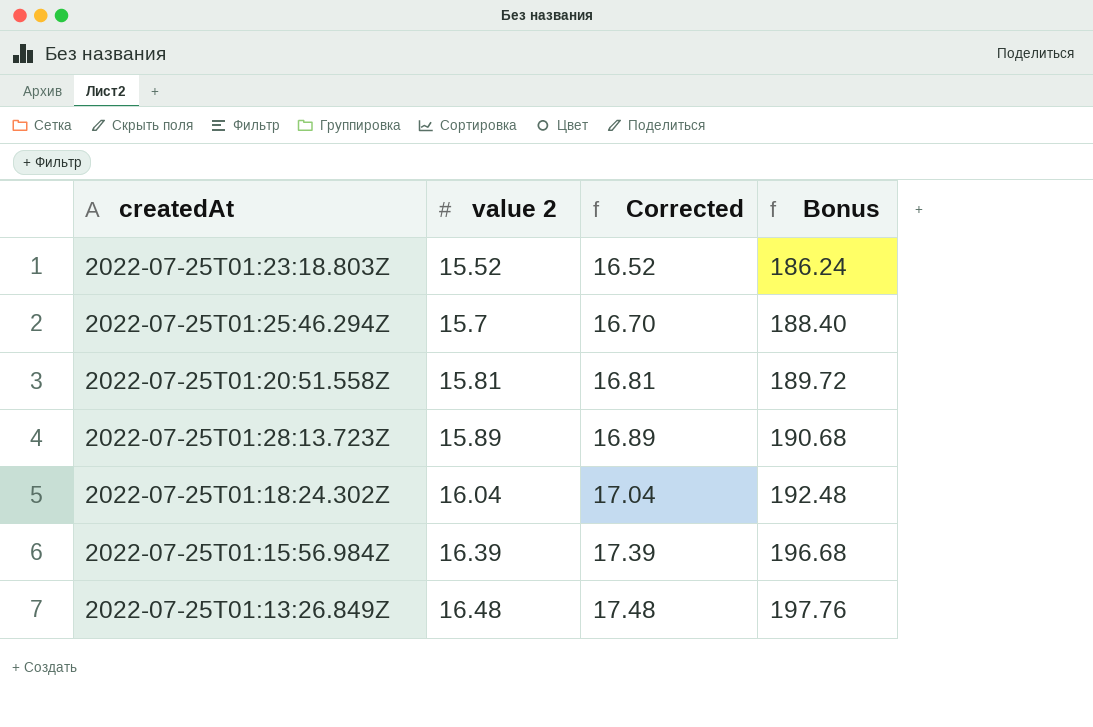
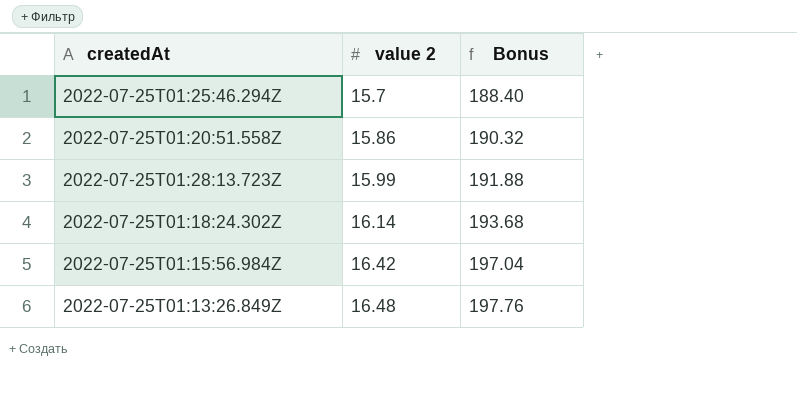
column Corrected | formula: [value 2] + 1 -> none
row 2022-07-25T01:23:18.803Z: 15.52 | 16.52 | 186.24 -> none
2022-07-25T01:20:51.558Z | value 2: 15.81 -> 15.86
2022-07-25T01:20:51.558Z | Bonus: 189.72 -> 190.32
2022-07-25T01:28:13.723Z | value 2: 15.89 -> 15.99
2022-07-25T01:28:13.723Z | Bonus: 190.68 -> 191.88
2022-07-25T01:18:24.302Z | value 2: 16.04 -> 16.14
2022-07-25T01:18:24.302Z | Bonus: 192.48 -> 193.68
2022-07-25T01:15:56.984Z | value 2: 16.39 -> 16.42
2022-07-25T01:15:56.984Z | Bonus: 196.68 -> 197.04

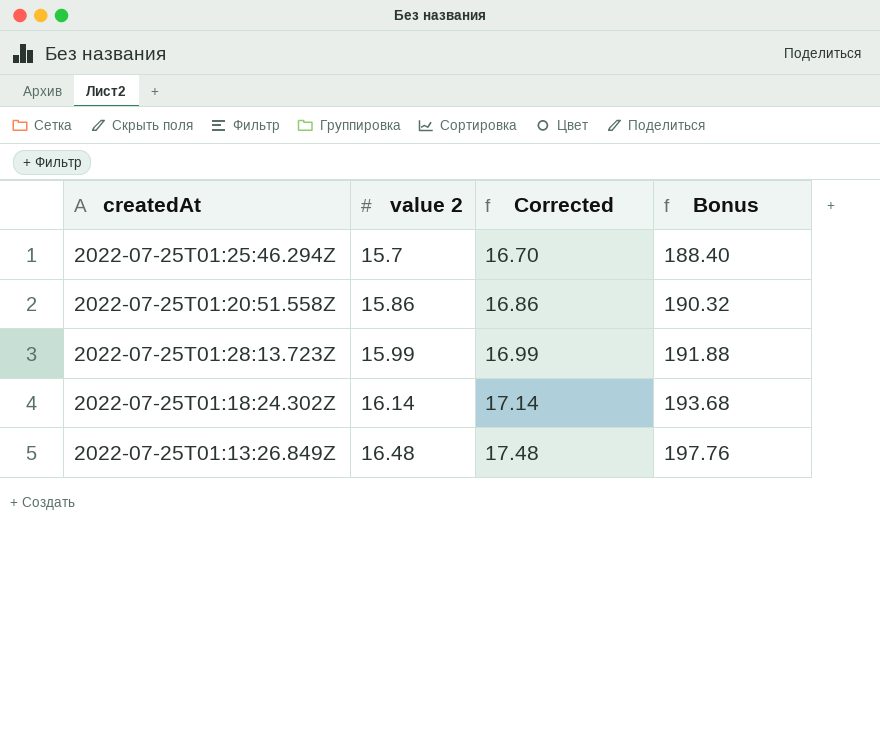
column Corrected | formula: none -> [value 2] + 1
row 2022-07-25T01:15:56.984Z: 16.42 | 197.04 -> none

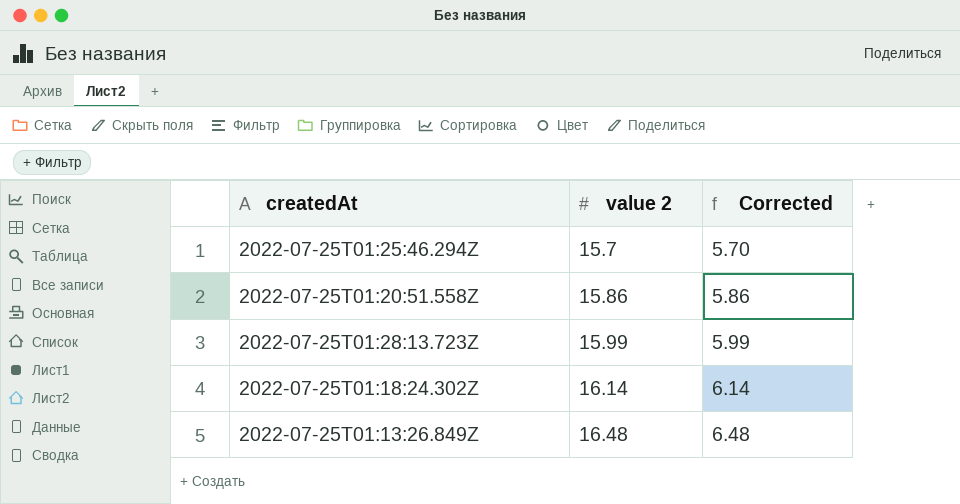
column Bonus | formula: [value 2] * 12 -> none
column Corrected | formula: [value 2] + 1 -> [value 2] - 10

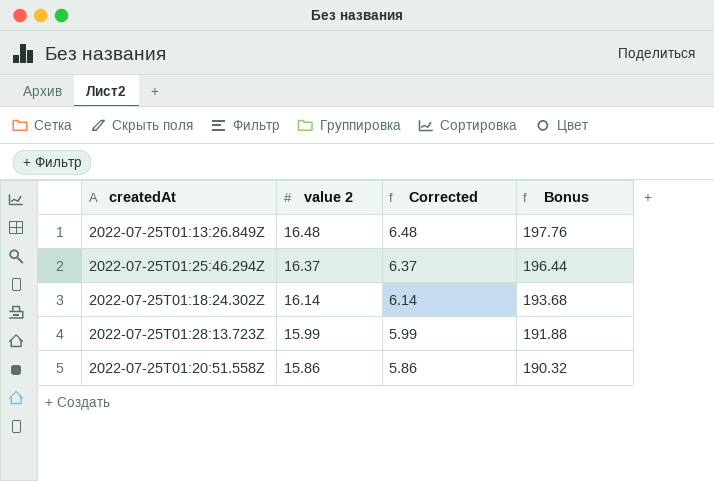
row order: value 2 ascending -> value 2 descending
column Bonus | formula: none -> [value 2] * 12
2022-07-25T01:25:46.294Z | value 2: 15.7 -> 16.37
2022-07-25T01:25:46.294Z | Corrected: 5.70 -> 6.37

